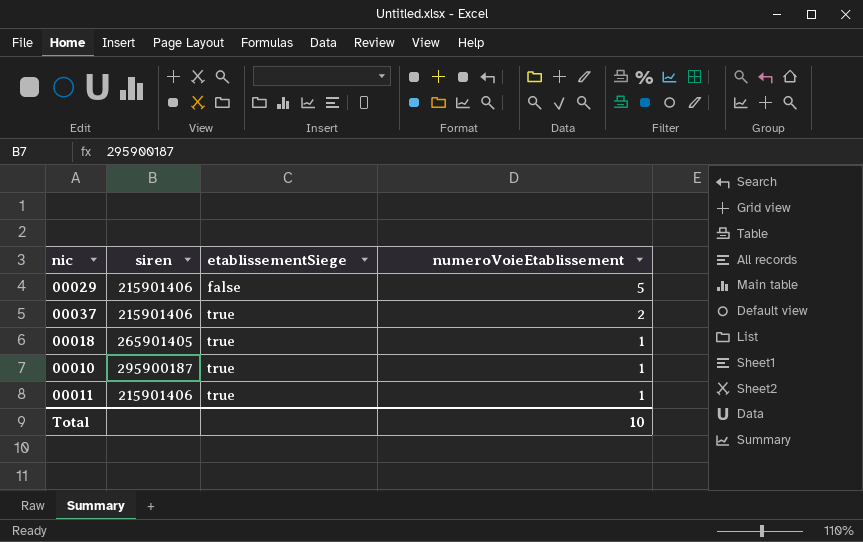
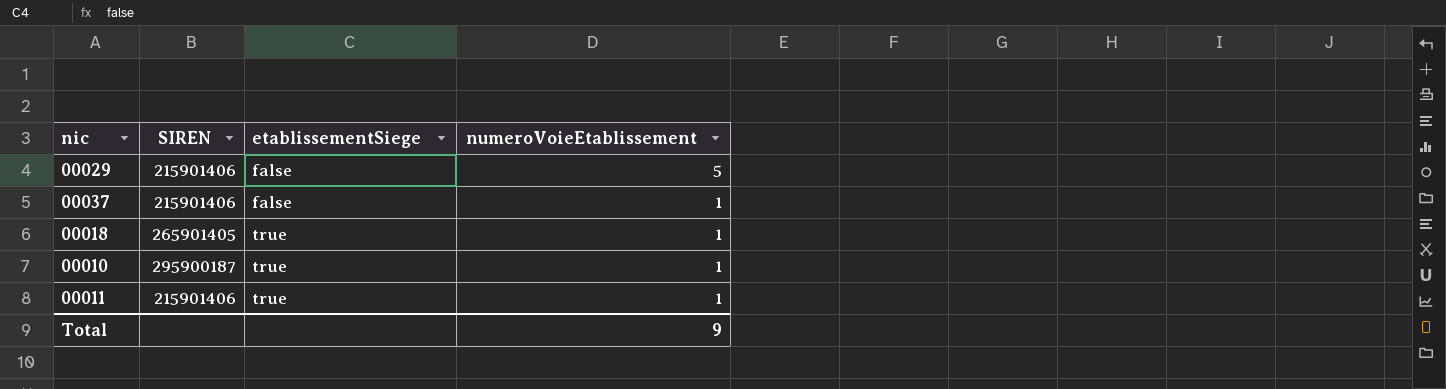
column name: siren -> SIREN
00037 | etablissementSiege: true -> false
00037 | numeroVoieEtablissement: 2 -> 1
Total | numeroVoieEtablissement: 10 -> 9

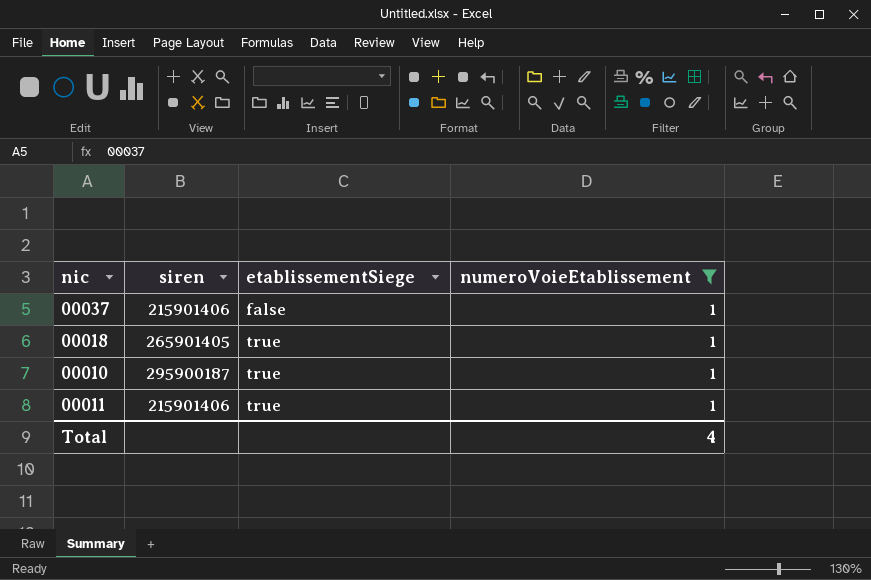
filter: none -> numeroVoieEtablissement = 1
column name: SIREN -> siren
Total | numeroVoieEtablissement: 9 -> 4

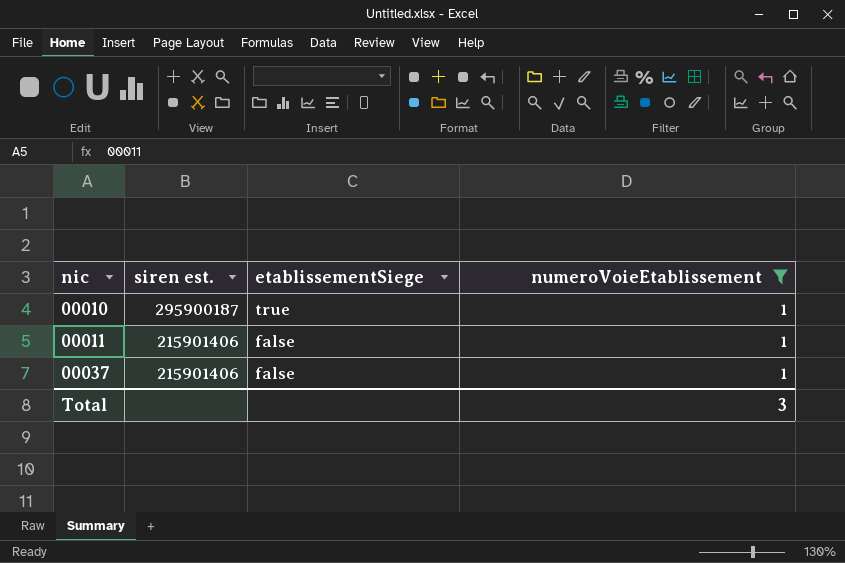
row order: etablissementSiege ascending -> nic ascending
column name: siren -> siren est.
row 00018: 265901405 | true | 1 -> none
00011 | etablissementSiege: true -> false
Total | numeroVoieEtablissement: 4 -> 3

